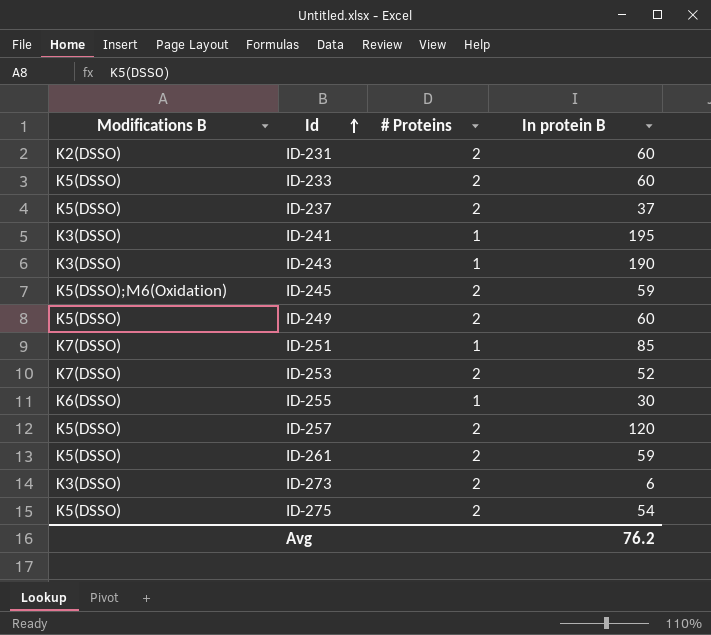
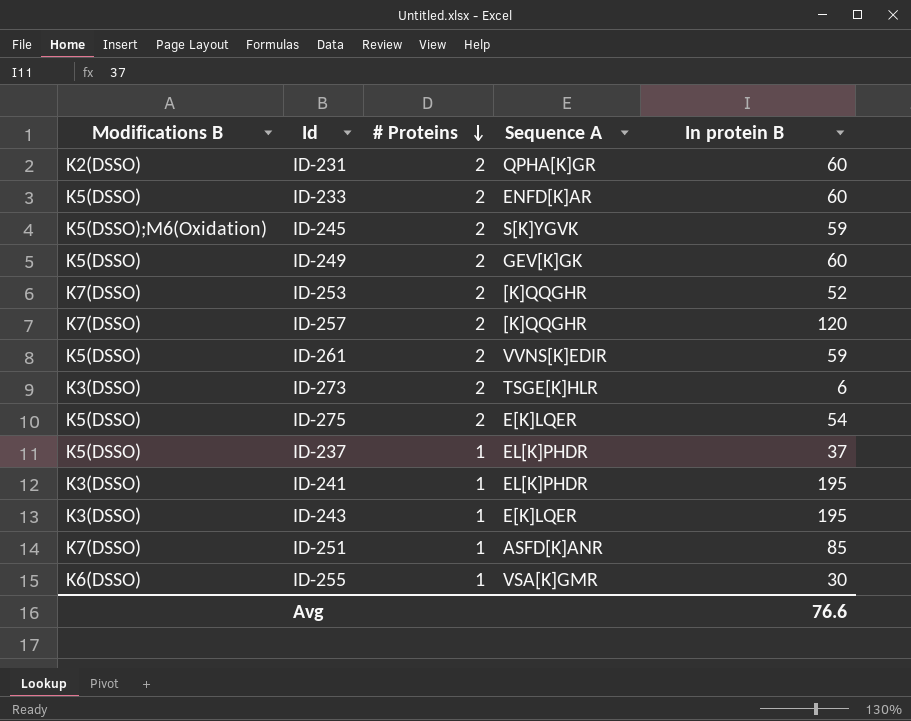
row order: Id ascending -> # Proteins descending
column Sequence A | position: none -> 4
ID-257 | Modifications B: K5(DSSO) -> K7(DSSO)
ID-237 | # Proteins: 2 -> 1
ID-243 | In protein B: 190 -> 195
Avg | In protein B: 76.2 -> 76.6

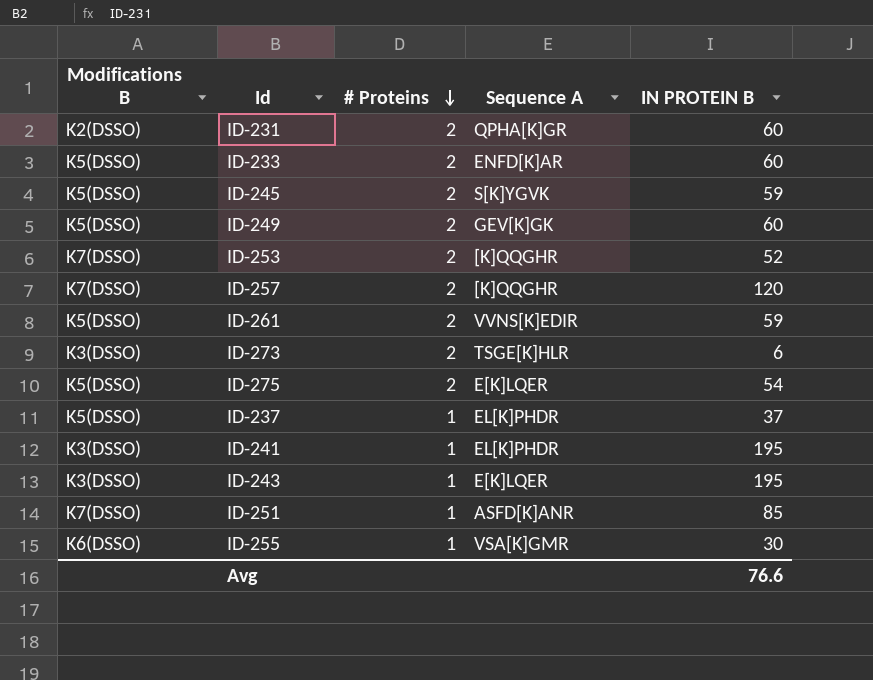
column name: In protein B -> IN PROTEIN B
ID-245 | Modifications B: K5(DSSO);M6(Oxidation) -> K5(DSSO)

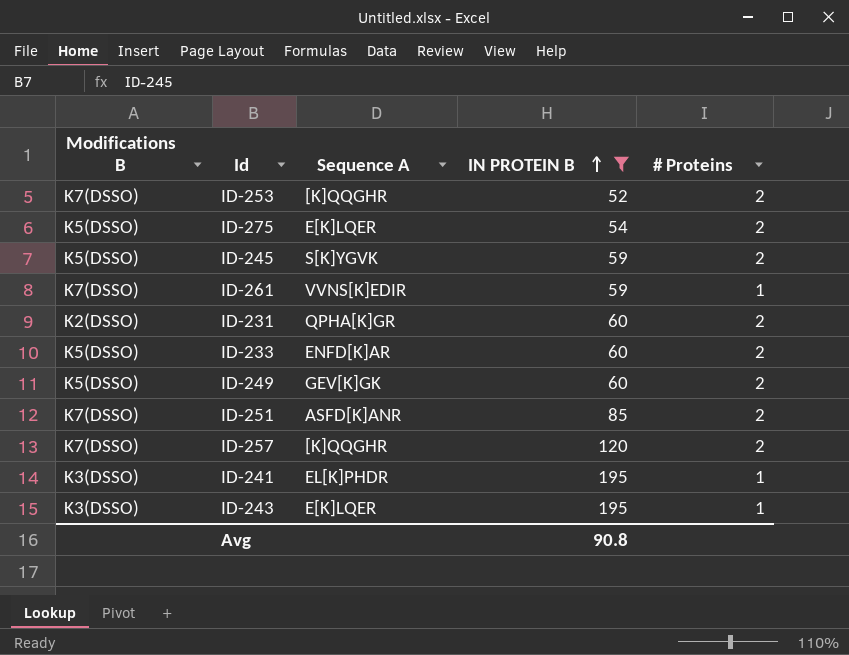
filter: none -> IN PROTEIN B >= 52
row order: # Proteins descending -> IN PROTEIN B ascending
column # Proteins | position: 3 -> 5
ID-261 | Modifications B: K5(DSSO) -> K7(DSSO)
ID-261 | # Proteins: 2 -> 1
ID-251 | # Proteins: 1 -> 2
Avg | IN PROTEIN B: 76.6 -> 90.8

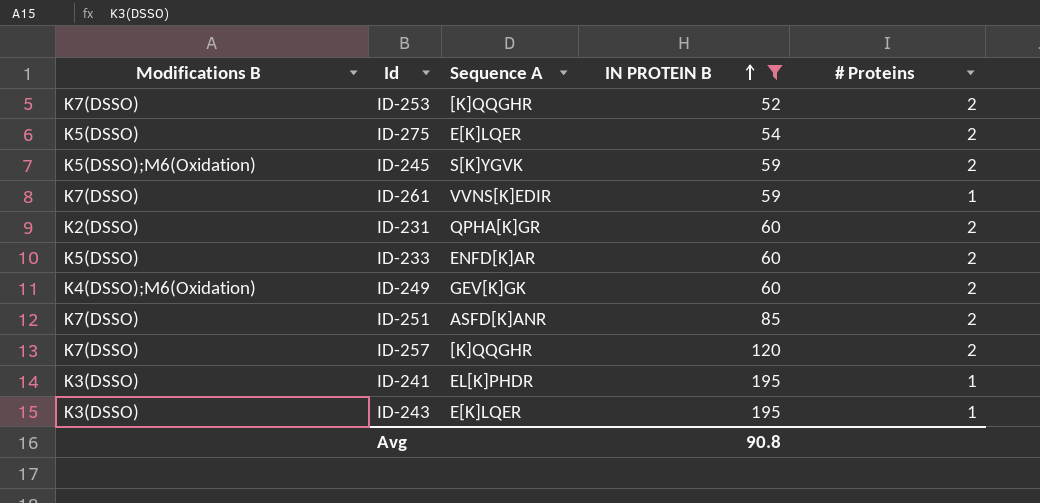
ID-245 | Modifications B: K5(DSSO) -> K5(DSSO);M6(Oxidation)
ID-249 | Modifications B: K5(DSSO) -> K4(DSSO);M6(Oxidation)

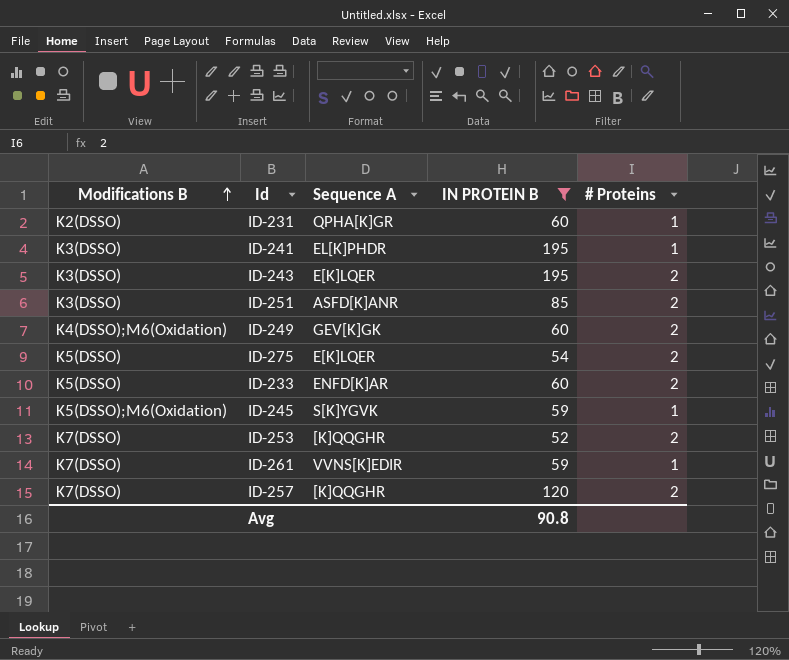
row order: IN PROTEIN B ascending -> Modifications B ascending
ID-231 | # Proteins: 2 -> 1
ID-243 | # Proteins: 1 -> 2
ID-251 | Modifications B: K7(DSSO) -> K3(DSSO)
ID-245 | # Proteins: 2 -> 1

